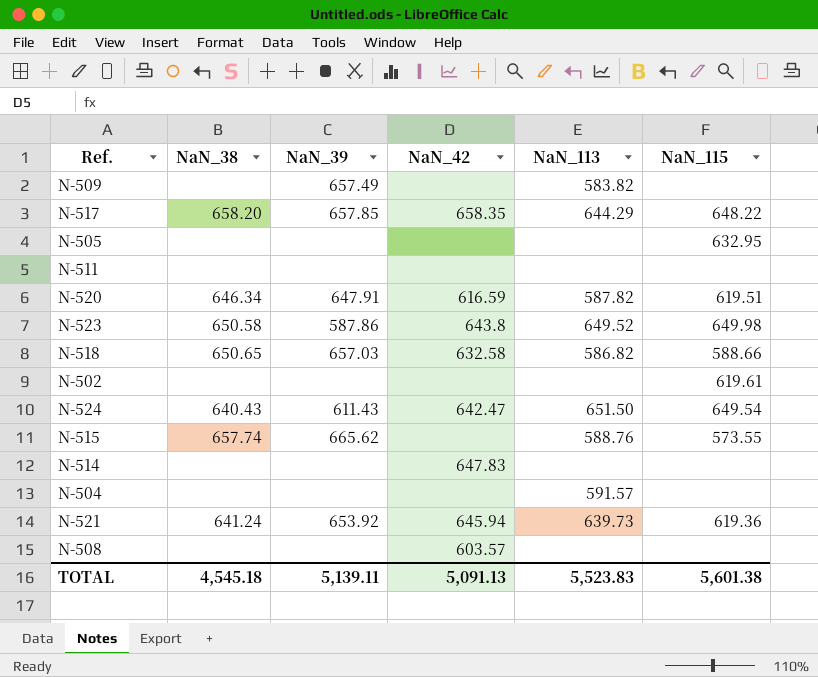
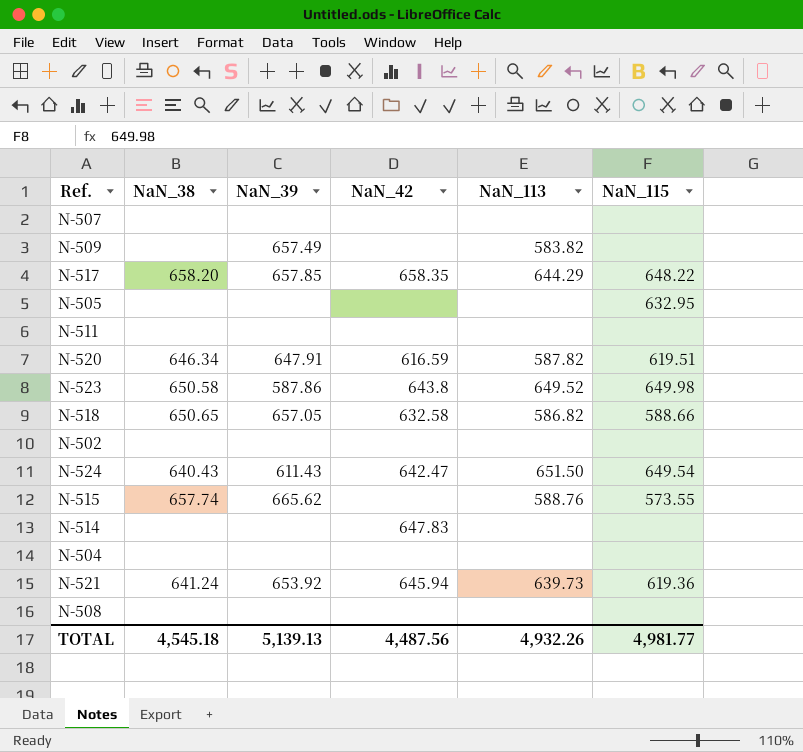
row N-507: none -> none | none | none | none | none
N-518 | NaN_39: 657.03 -> 657.05
N-502 | NaN_115: 619.61 -> none
N-504 | NaN_113: 591.57 -> none
N-508 | NaN_42: 603.57 -> none
TOTAL | NaN_39: 5,139.11 -> 5,139.13
TOTAL | NaN_42: 5,091.13 -> 4,487.56
TOTAL | NaN_113: 5,523.83 -> 4,932.26
TOTAL | NaN_115: 5,601.38 -> 4,981.77

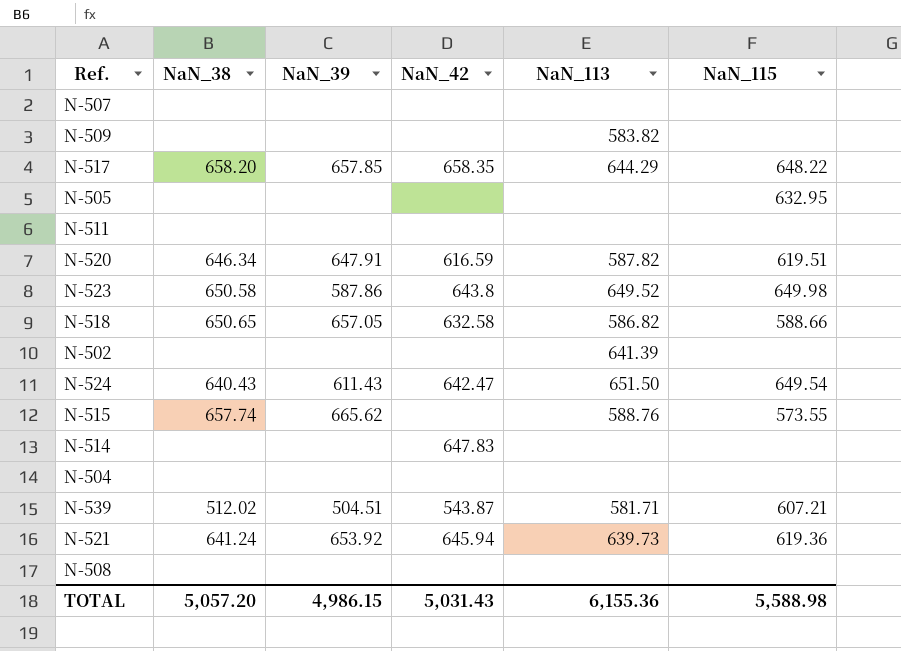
N-509 | NaN_39: 657.49 -> none
N-502 | NaN_113: none -> 641.39
row N-539: none -> 512.02 | 504.51 | 543.87 | 581.71 | 607.21
TOTAL | NaN_38: 4,545.18 -> 5,057.20
TOTAL | NaN_39: 5,139.13 -> 4,986.15
TOTAL | NaN_42: 4,487.56 -> 5,031.43
TOTAL | NaN_113: 4,932.26 -> 6,155.36
TOTAL | NaN_115: 4,981.77 -> 5,588.98

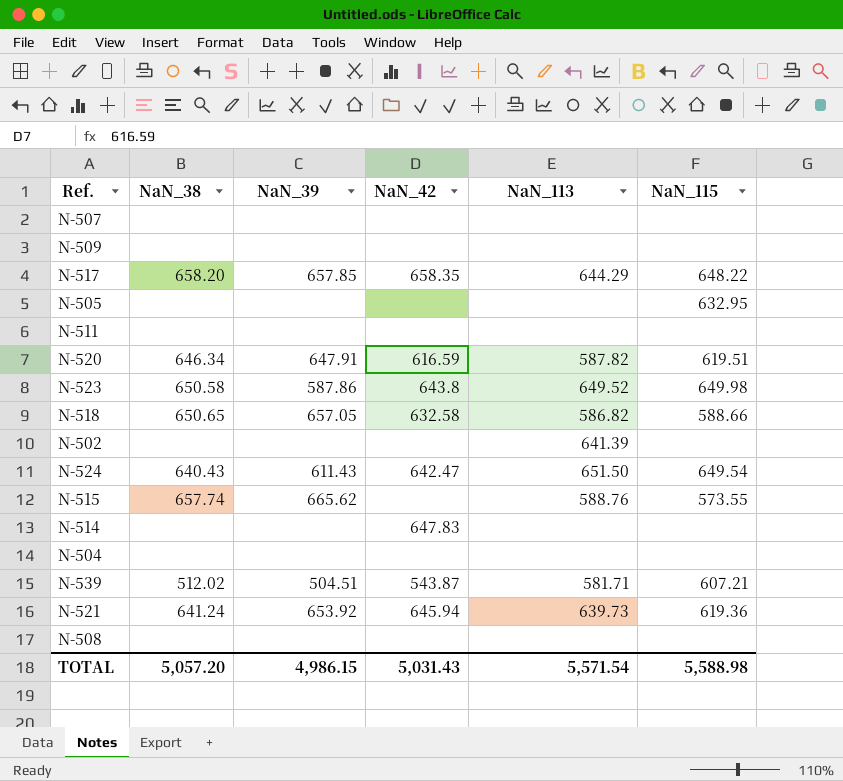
N-509 | NaN_113: 583.82 -> none
TOTAL | NaN_113: 6,155.36 -> 5,571.54

